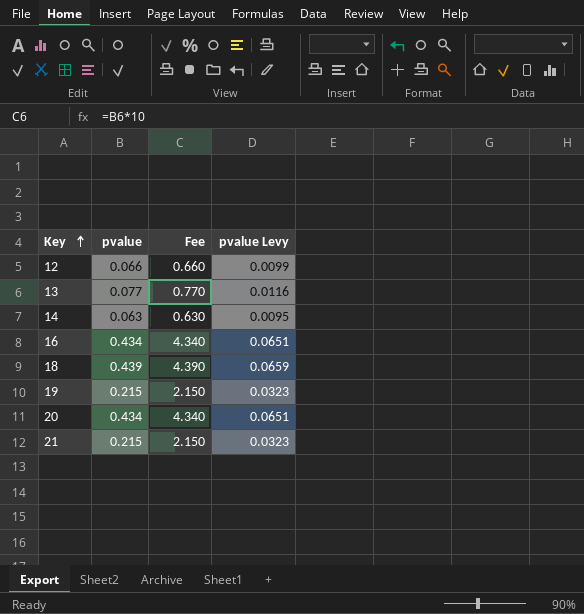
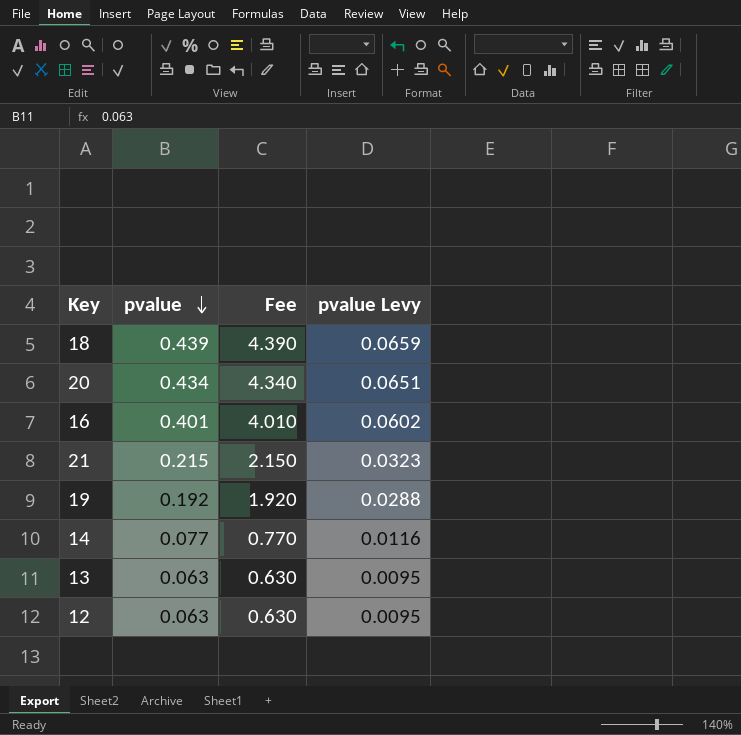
row order: Key ascending -> pvalue descending
16 | pvalue: 0.434 -> 0.401
16 | Fee: 4.340 -> 4.010
16 | pvalue Levy: 0.0651 -> 0.0602
19 | pvalue: 0.215 -> 0.192
19 | Fee: 2.150 -> 1.920
19 | pvalue Levy: 0.0323 -> 0.0288
14 | pvalue: 0.063 -> 0.077
14 | Fee: 0.630 -> 0.770
14 | pvalue Levy: 0.0095 -> 0.0116
13 | pvalue: 0.077 -> 0.063
13 | Fee: 0.770 -> 0.630
13 | pvalue Levy: 0.0116 -> 0.0095
12 | pvalue: 0.066 -> 0.063
12 | Fee: 0.660 -> 0.630
12 | pvalue Levy: 0.0099 -> 0.0095

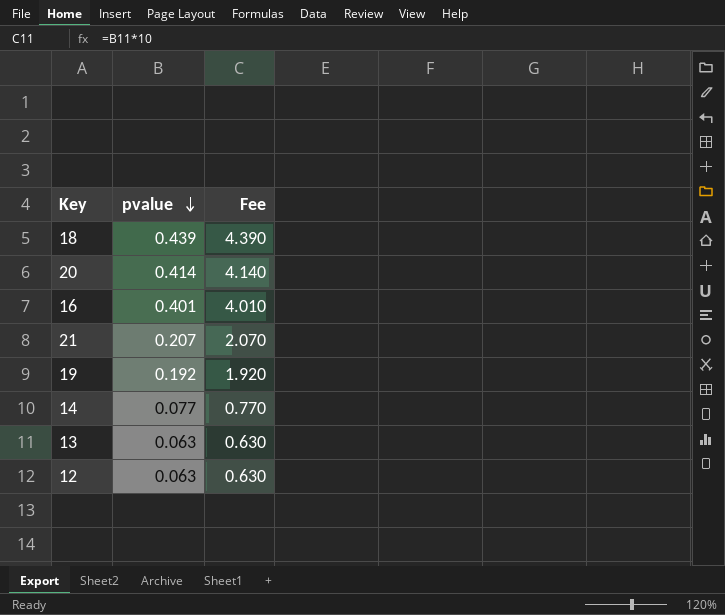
column pvalue Levy | formula: [pvalue] * 0.15 -> none
20 | pvalue: 0.434 -> 0.414
20 | Fee: 4.340 -> 4.140
21 | pvalue: 0.215 -> 0.207
21 | Fee: 2.150 -> 2.070

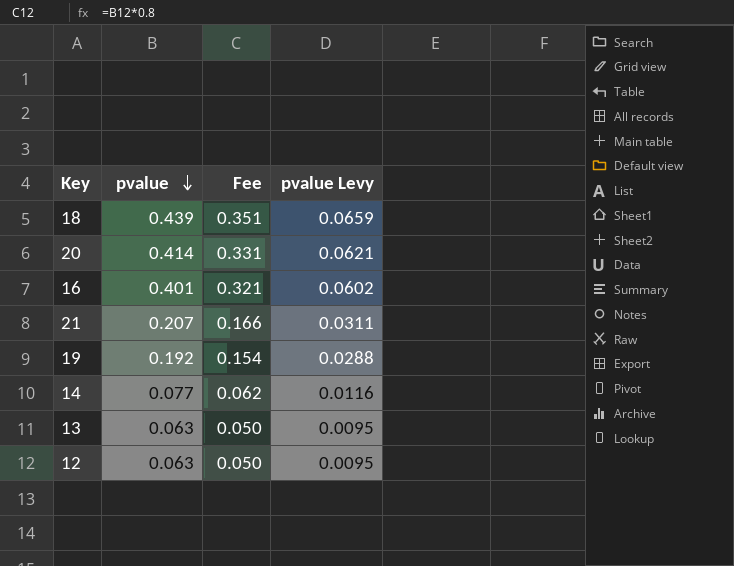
column Fee | formula: [pvalue] * 10 -> [pvalue] * 0.8
column pvalue Levy | formula: none -> [pvalue] * 0.15

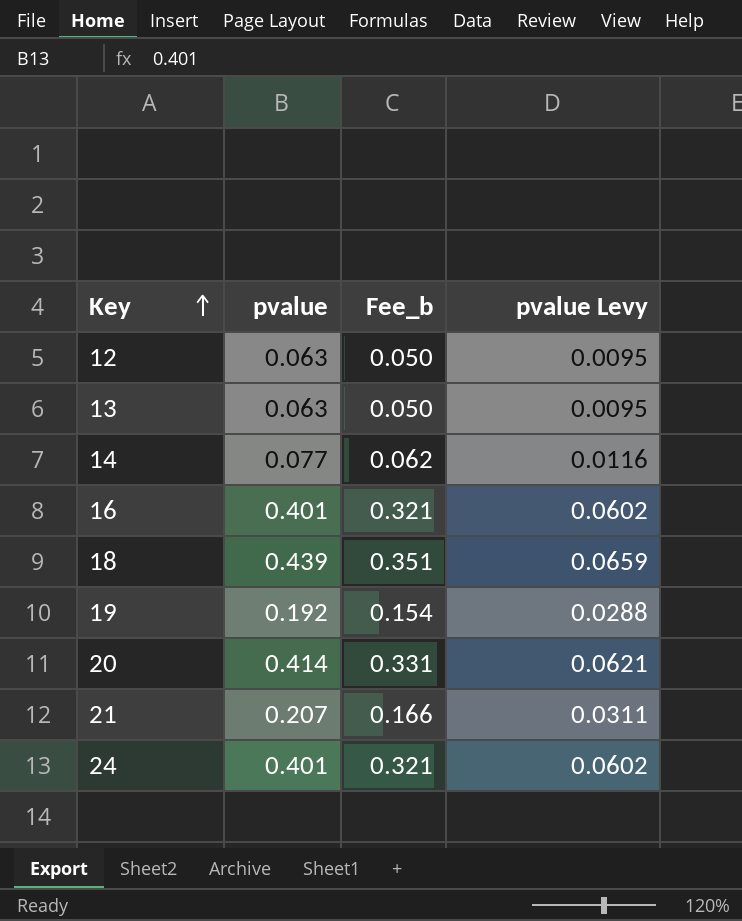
row order: pvalue descending -> Key ascending
column name: Fee -> Fee_b
row 24: none -> 0.401 | 0.321 | 0.0602

